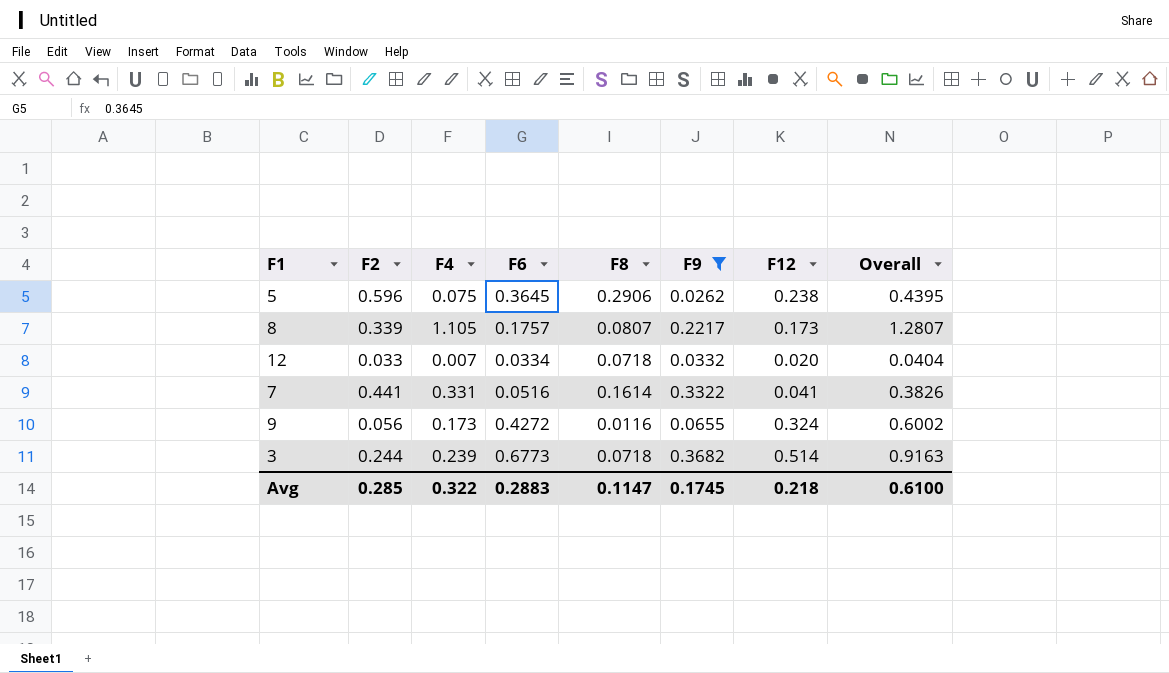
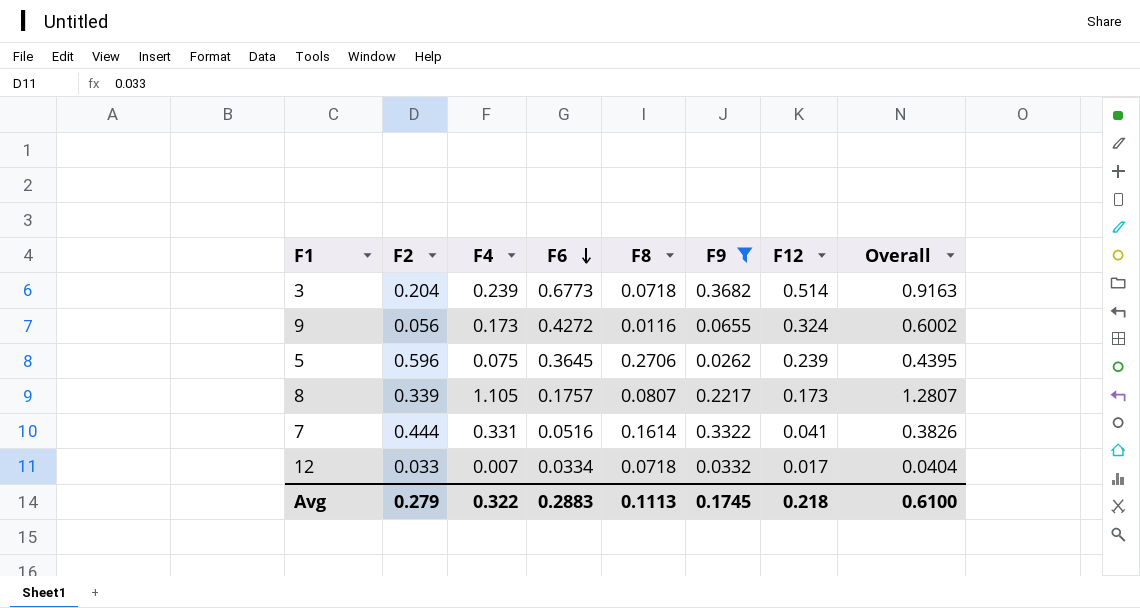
row order: none -> F6 descending
3 | F2: 0.244 -> 0.204
5 | F8: 0.2906 -> 0.2706
5 | F12: 0.238 -> 0.239
7 | F2: 0.441 -> 0.444
12 | F12: 0.020 -> 0.017
Avg | F2: 0.285 -> 0.279
Avg | F8: 0.1147 -> 0.1113

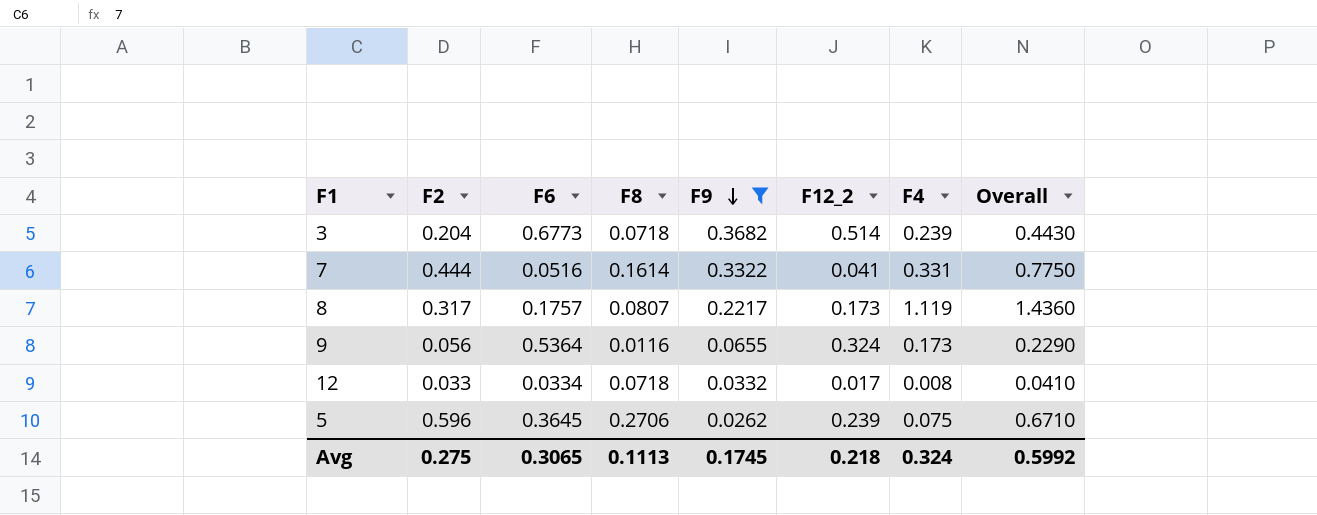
row order: F6 descending -> F9 descending
column name: F12 -> F12_2
column F4 | position: 3 -> 7
column Overall | formula: [F4] + [F6] -> [F2] + [F4]
8 | F2: 0.339 -> 0.317
8 | F4: 1.105 -> 1.119
9 | F6: 0.4272 -> 0.5364
12 | F4: 0.007 -> 0.008
Avg | F2: 0.279 -> 0.275
Avg | F6: 0.2883 -> 0.3065
Avg | F4: 0.322 -> 0.324
Avg | Overall: 0.6100 -> 0.5992

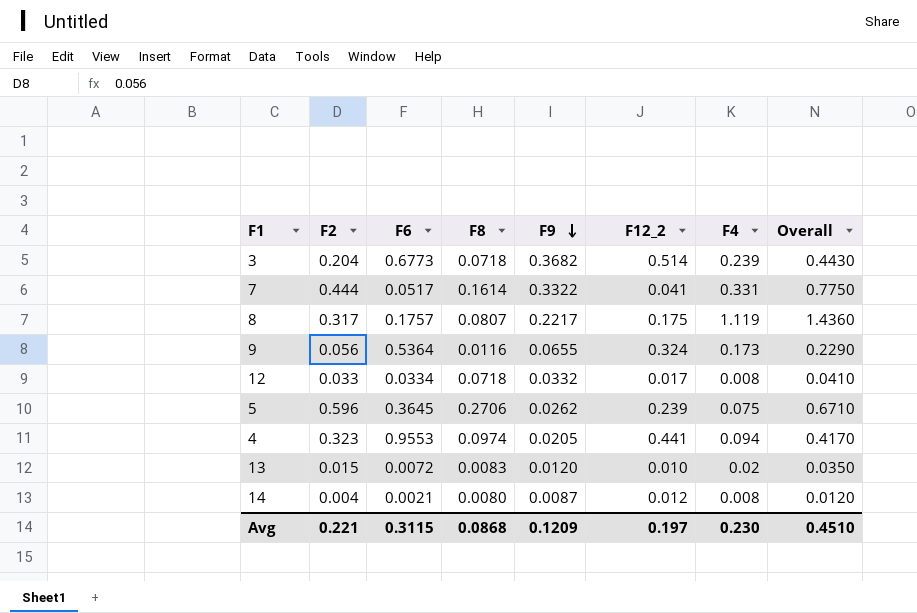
filter: F9 >= 0.0262 -> none
7 | F6: 0.0516 -> 0.0517
8 | F12_2: 0.173 -> 0.175
Avg | F2: 0.275 -> 0.221
Avg | F6: 0.3065 -> 0.3115
Avg | F8: 0.1113 -> 0.0868
Avg | F9: 0.1745 -> 0.1209
Avg | F12_2: 0.218 -> 0.197
Avg | F4: 0.324 -> 0.230
Avg | Overall: 0.5992 -> 0.4510

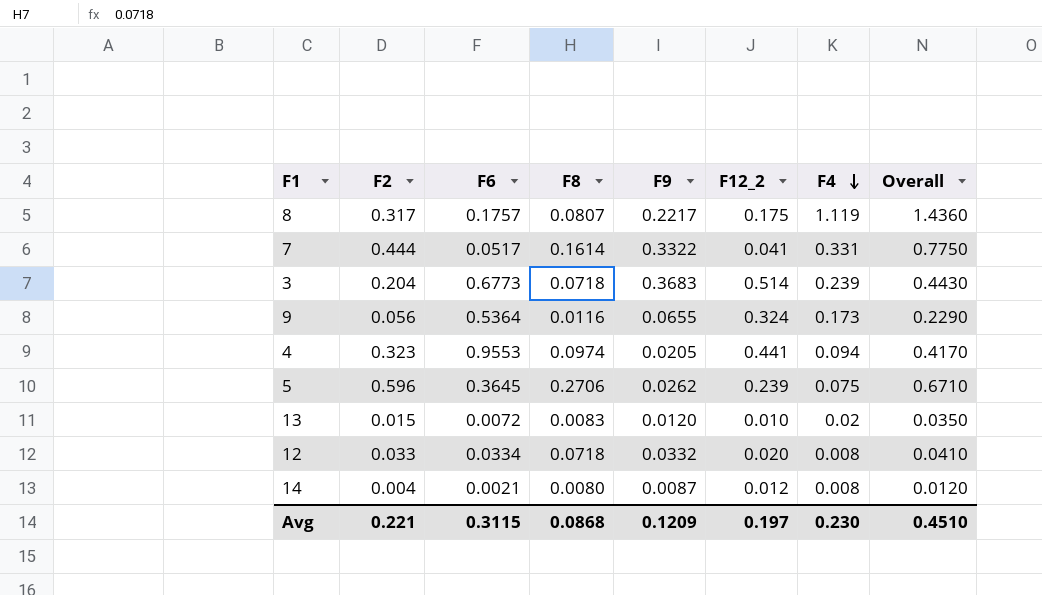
row order: F9 descending -> F4 descending
3 | F9: 0.3682 -> 0.3683
12 | F12_2: 0.017 -> 0.020

